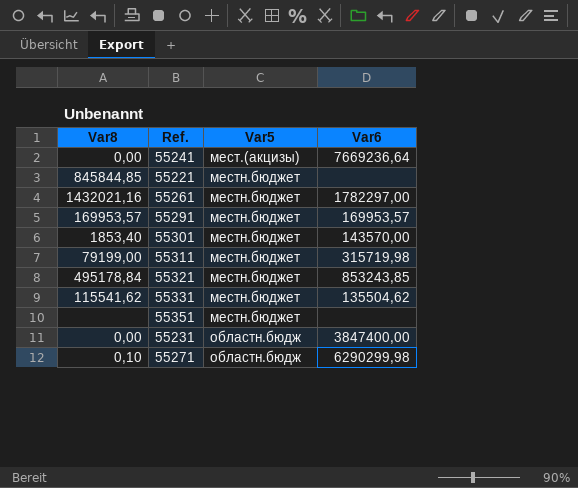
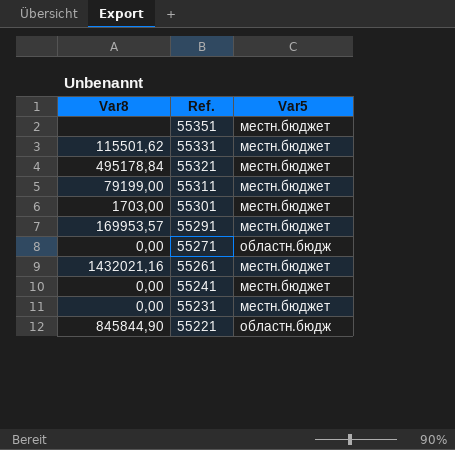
row order: Var5 ascending -> Ref. descending
column Var6 | position: 4 -> none
55331 | Var8: 115541,62 -> 115501,62
55301 | Var8: 1853,40 -> 1703,00
55271 | Var8: 0,10 -> 0,00
55241 | Var5: мест.(акцизы) -> местн.бюджет
55231 | Var5: областн.бюдж -> местн.бюджет
55221 | Var8: 845844,85 -> 845844,90
55221 | Var5: местн.бюджет -> областн.бюдж

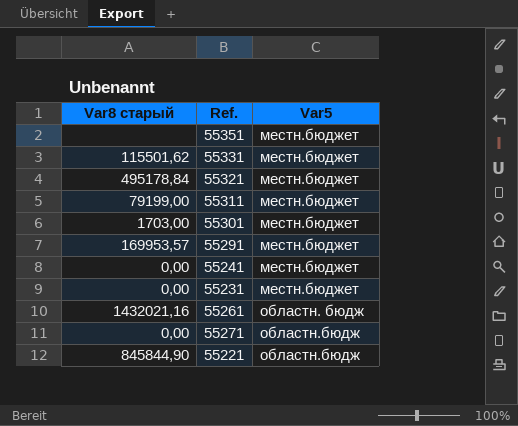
row order: Ref. descending -> Var5 ascending
column name: Var8 -> Var8 старый
55261 | Var5: местн.бюджет -> областн. бюдж

